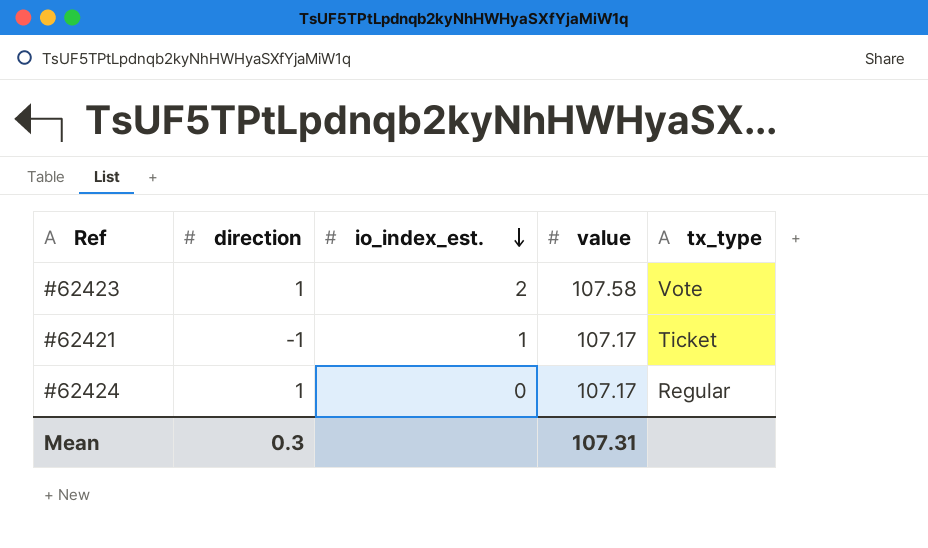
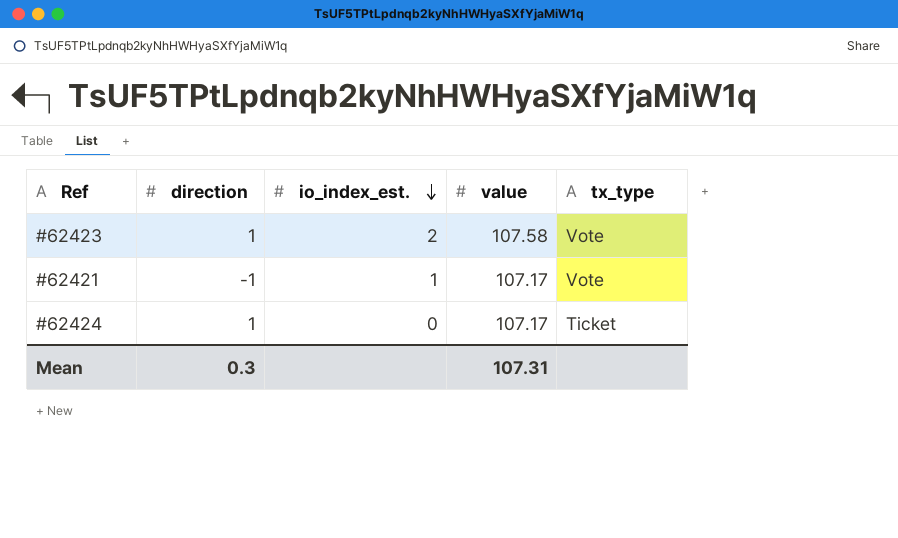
#62421 | tx_type: Ticket -> Vote
#62424 | tx_type: Regular -> Ticket

